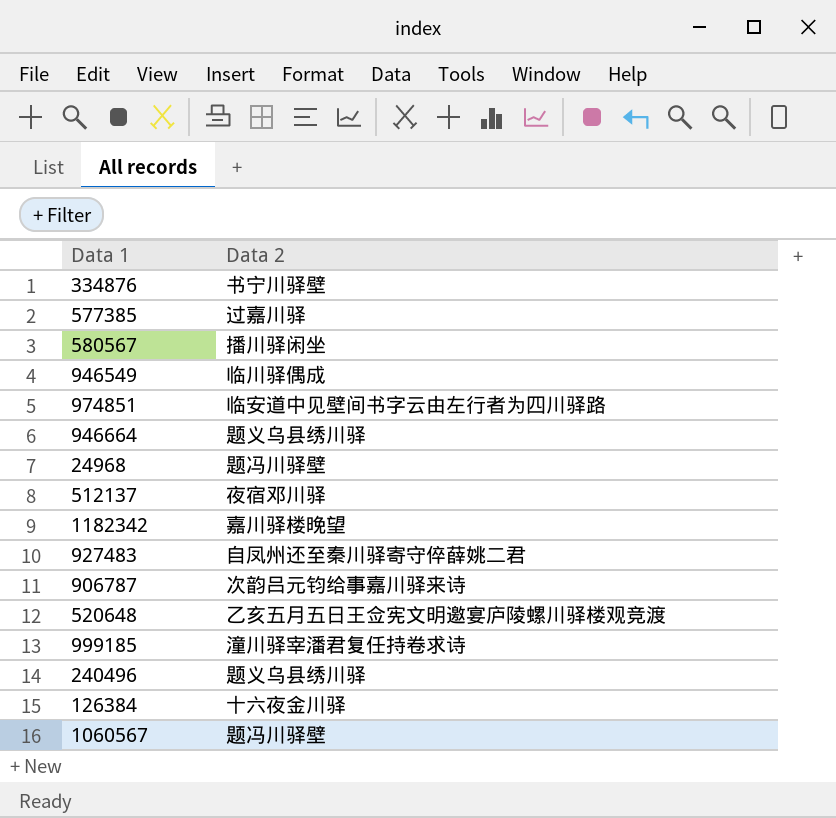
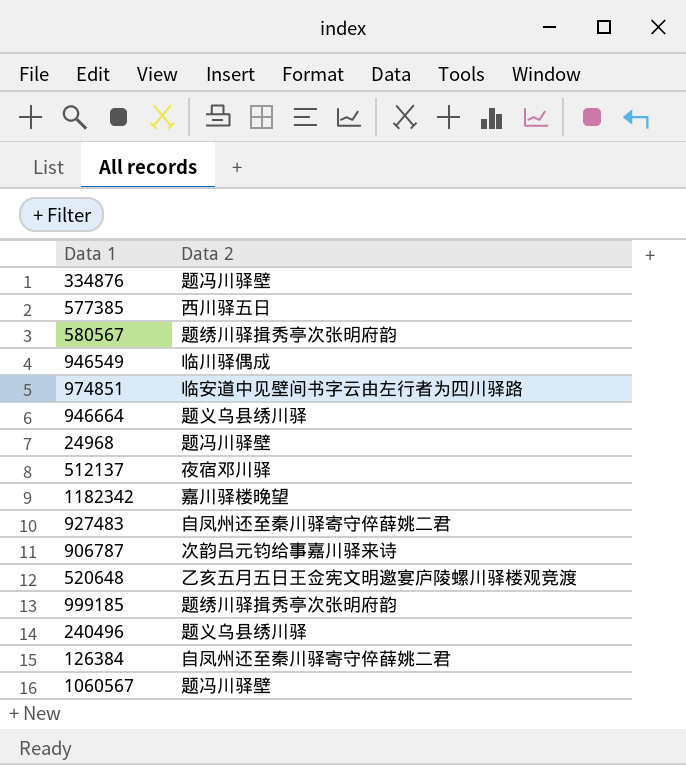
334876 | Data 2: 书宁川驿壁 -> 题冯川驿壁
577385 | Data 2: 过嘉川驿 -> 西川驿五日
580567 | Data 2: 播川驿闲坐 -> 题绣川驿揖秀亭次张明府韵
999185 | Data 2: 潼川驿宰潘君复任持卷求诗 -> 题绣川驿揖秀亭次张明府韵
126384 | Data 2: 十六夜金川驿 -> 自凤州还至秦川驿寄守倅薛姚二君

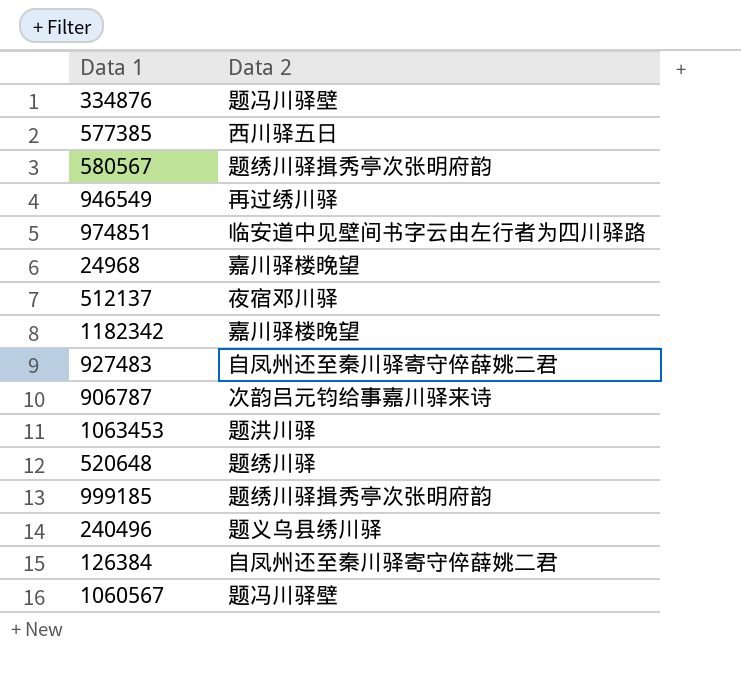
row 946664: 题义乌县绣川驿 -> none
946549 | Data 2: 临川驿偶成 -> 再过绣川驿
24968 | Data 2: 题冯川驿壁 -> 嘉川驿楼晚望
row 1063453: none -> 题洪川驿
520648 | Data 2: 乙亥五月五日王佥宪文明邀宴庐陵螺川驿楼观竞渡 -> 题绣川驿

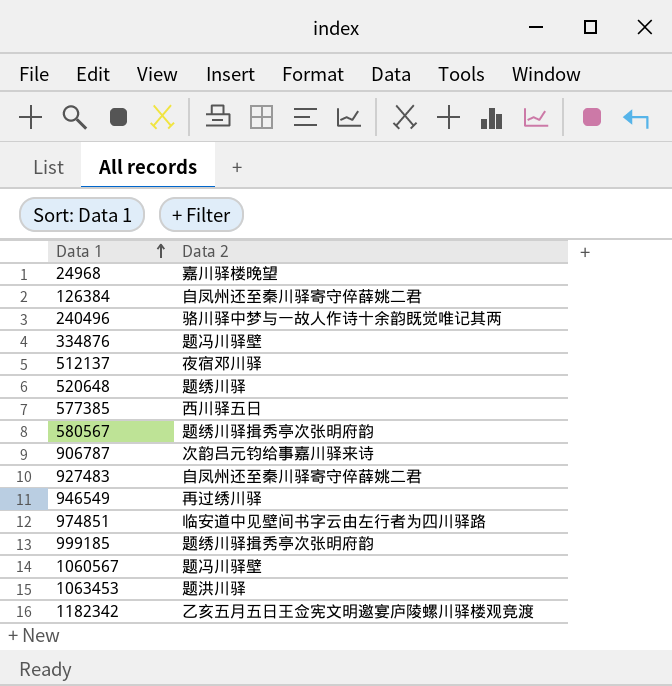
row order: none -> Data 1 ascending
240496 | Data 2: 题义乌县绣川驿 -> 骆川驿中梦与一故人作诗十余韵既觉唯记其两
1182342 | Data 2: 嘉川驿楼晚望 -> 乙亥五月五日王佥宪文明邀宴庐陵螺川驿楼观竞渡

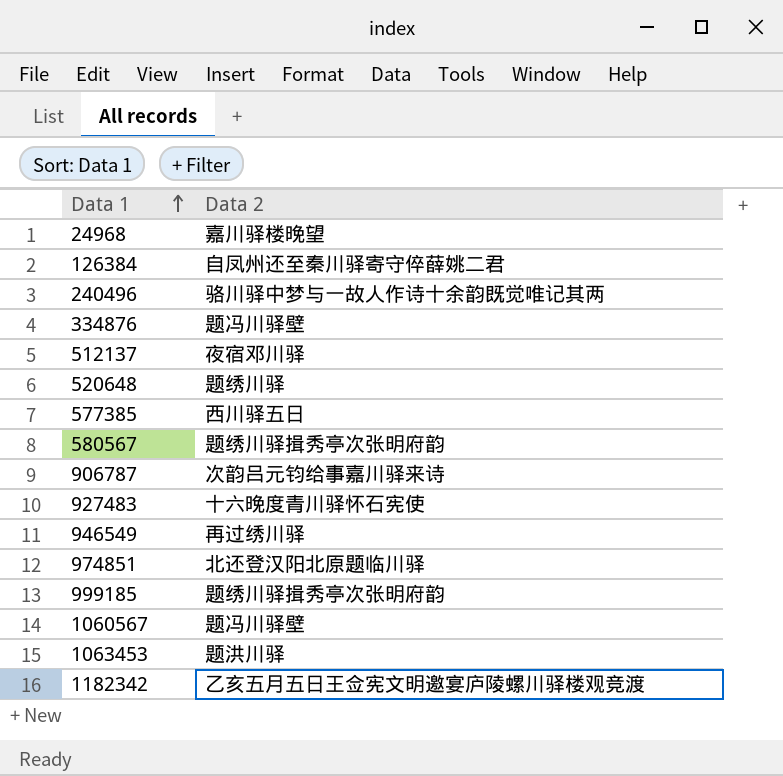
927483 | Data 2: 自凤州还至秦川驿寄守倅薛姚二君 -> 十六晚度青川驿怀石宪使
974851 | Data 2: 临安道中见壁间书字云由左行者为四川驿路 -> 北还登汉阳北原题临川驿

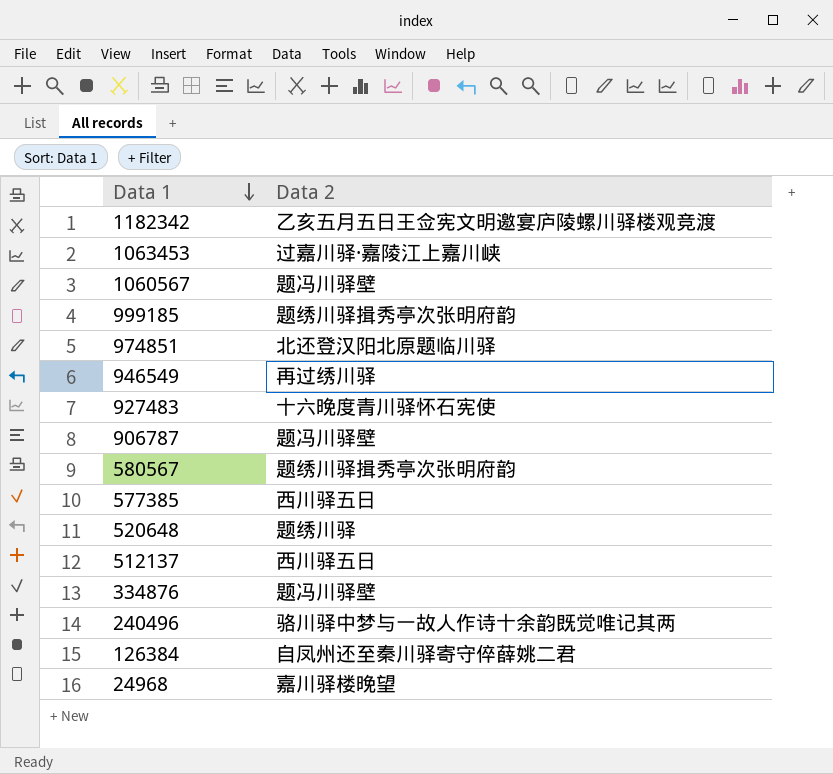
row order: Data 1 ascending -> Data 1 descending
1063453 | Data 2: 题洪川驿 -> 过嘉川驿·嘉陵江上嘉川峡
906787 | Data 2: 次韵吕元钧给事嘉川驿来诗 -> 题冯川驿壁
512137 | Data 2: 夜宿邓川驿 -> 西川驿五日

